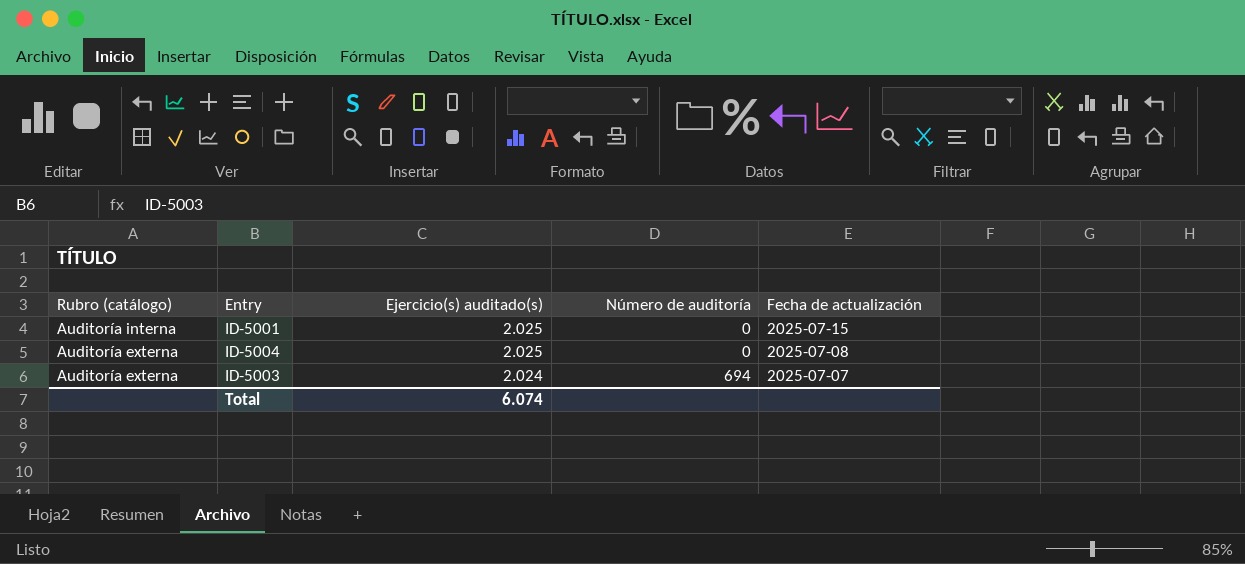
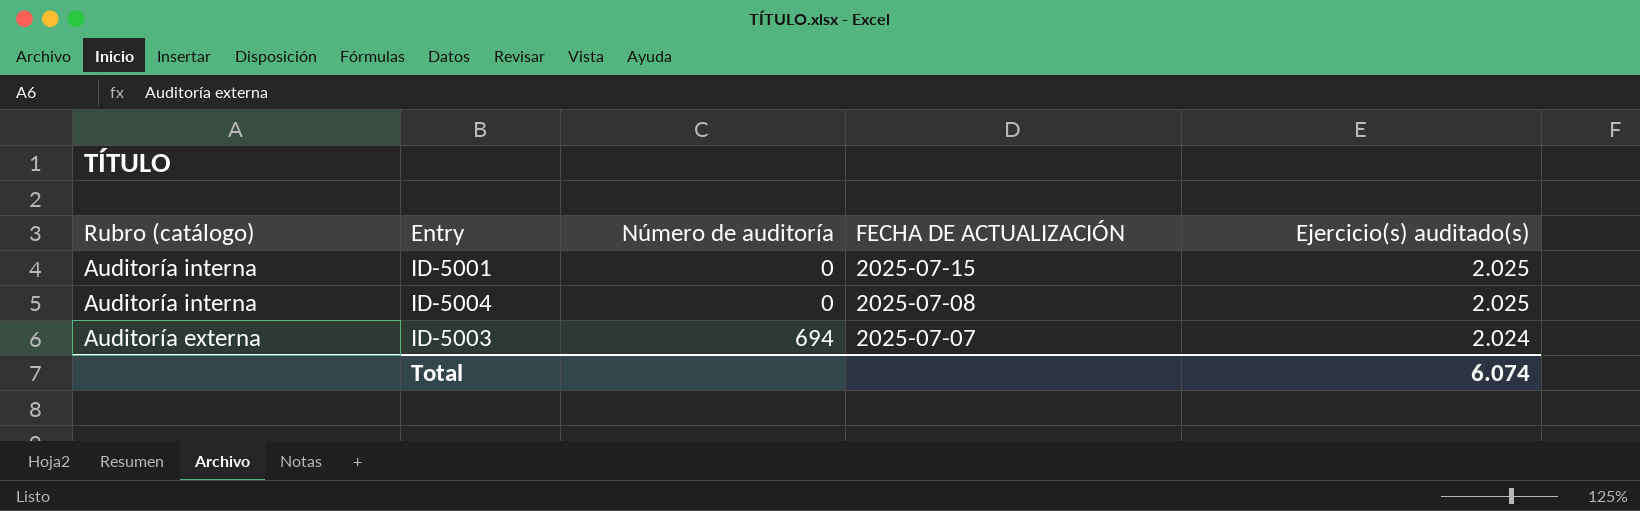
column name: Fecha de actualización -> FECHA DE ACTUALIZACIÓN
column Ejercicio(s) auditado(s) | position: 3 -> 5
ID-5004 | Rubro (catálogo): Auditoría externa -> Auditoría interna

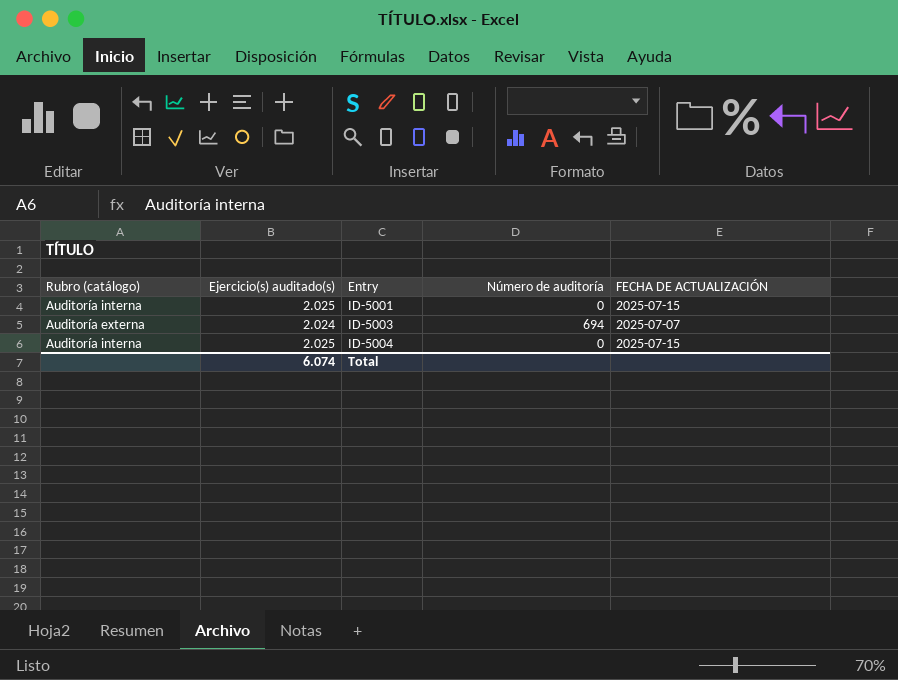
row order: Rubro (catálogo) descending -> Entry ascending
column Ejercicio(s) auditado(s) | position: 5 -> 2
ID-5004 | FECHA DE ACTUALIZACIÓN: 2025-07-08 -> 2025-07-15

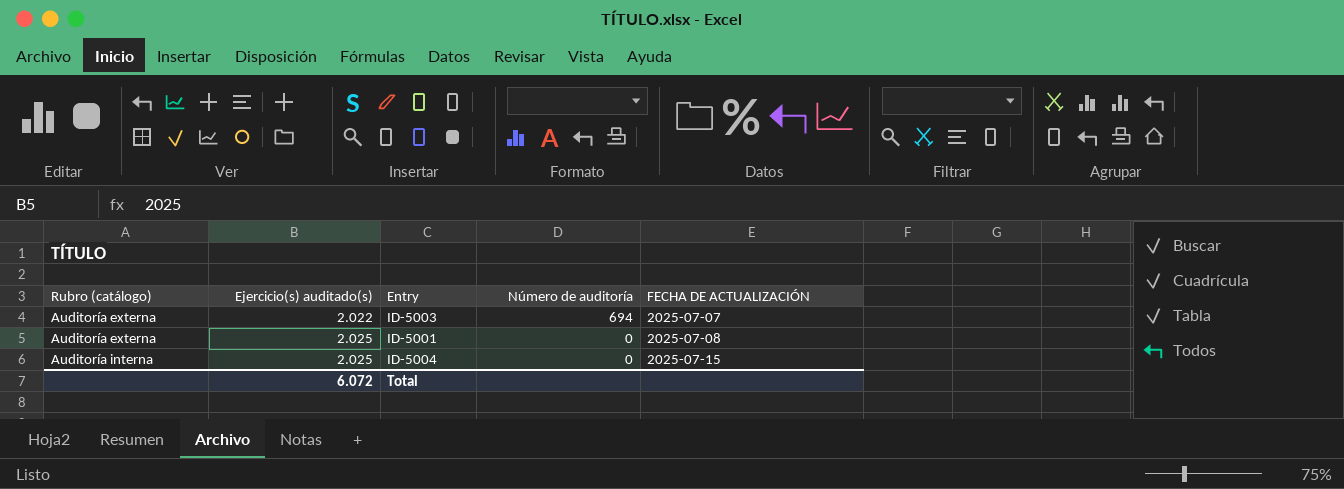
row order: Entry ascending -> Rubro (catálogo) ascending
ID-5003 | Ejercicio(s) auditado(s): 2.024 -> 2.022
ID-5001 | Rubro (catálogo): Auditoría interna -> Auditoría externa
ID-5001 | FECHA DE ACTUALIZACIÓN: 2025-07-15 -> 2025-07-08
Total | Ejercicio(s) auditado(s): 6.074 -> 6.072

